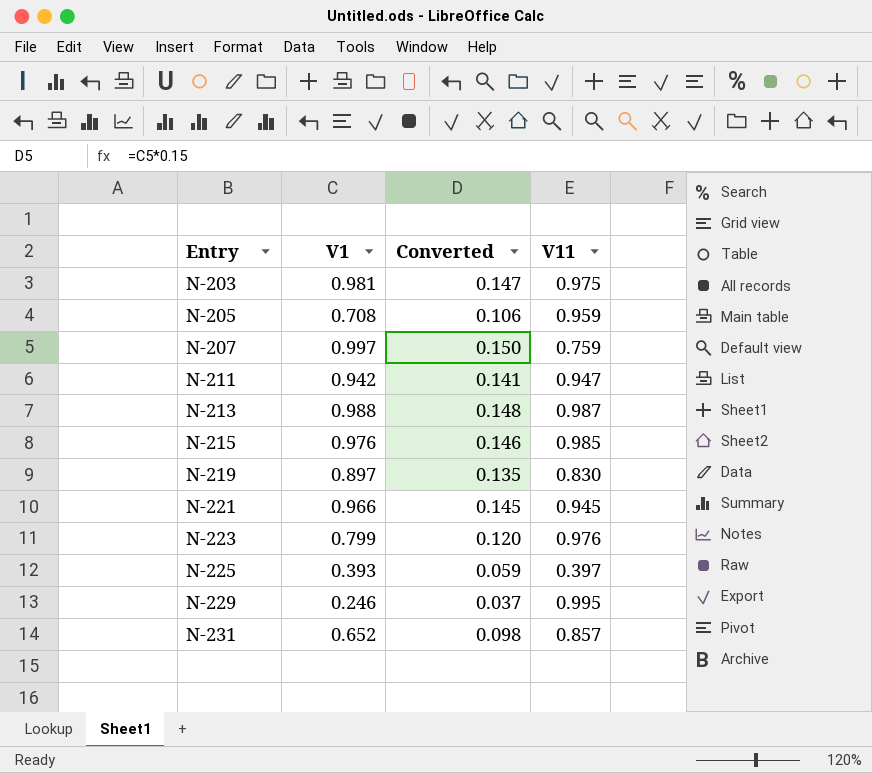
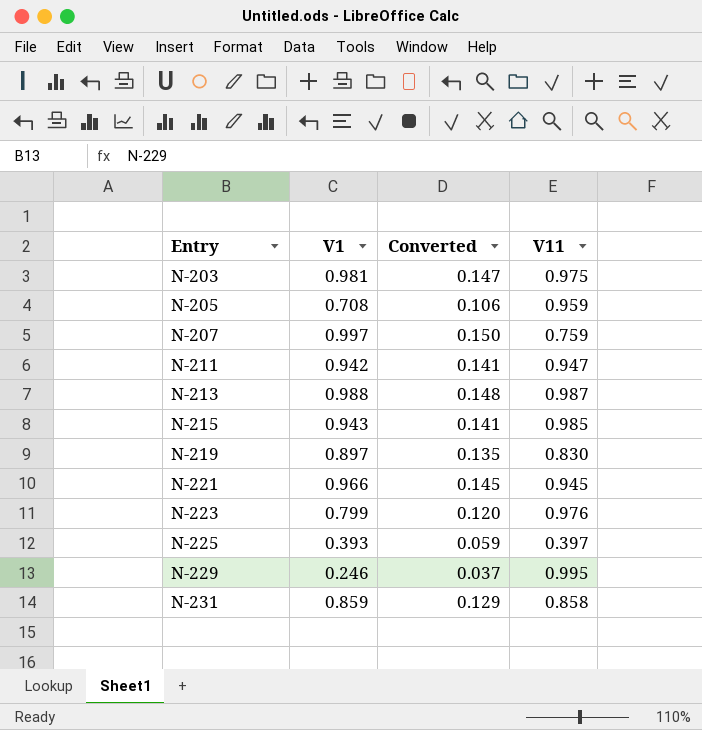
N-215 | V1: 0.976 -> 0.943
N-215 | Converted: 0.146 -> 0.141
N-231 | V1: 0.652 -> 0.859
N-231 | Converted: 0.098 -> 0.129
N-231 | V11: 0.857 -> 0.858

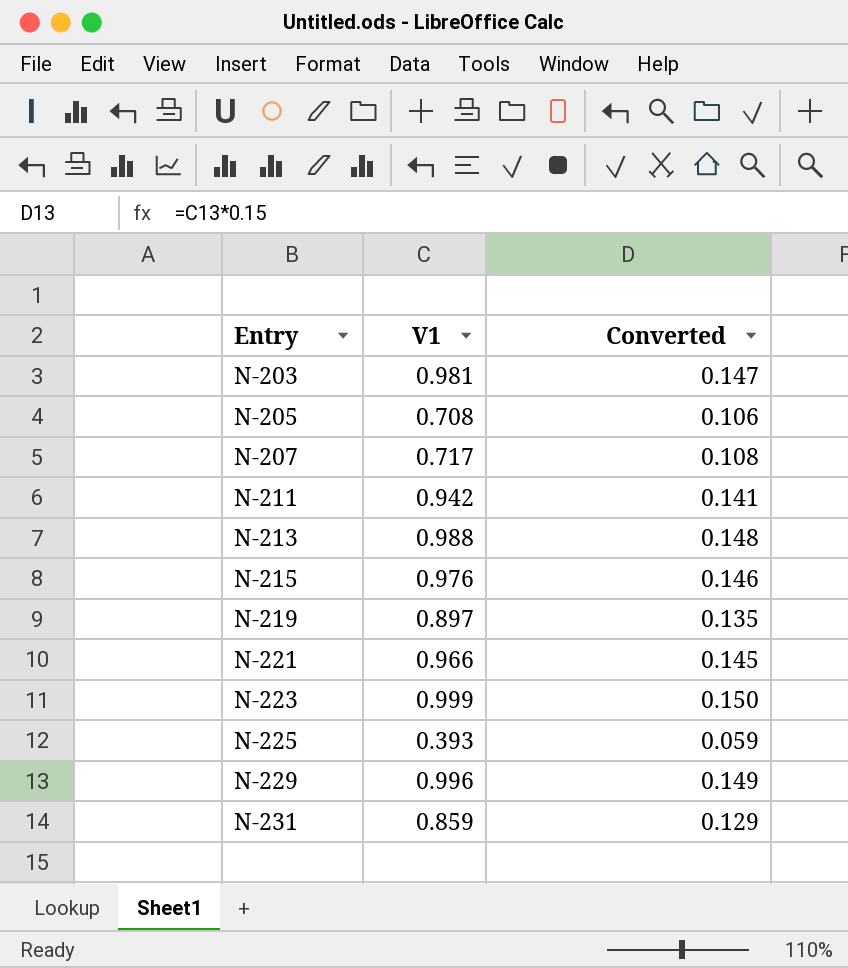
column V11 | position: 4 -> none
N-207 | V1: 0.997 -> 0.717
N-207 | Converted: 0.150 -> 0.108
N-215 | V1: 0.943 -> 0.976
N-215 | Converted: 0.141 -> 0.146
N-223 | V1: 0.799 -> 0.999
N-223 | Converted: 0.120 -> 0.150
N-229 | V1: 0.246 -> 0.996
N-229 | Converted: 0.037 -> 0.149

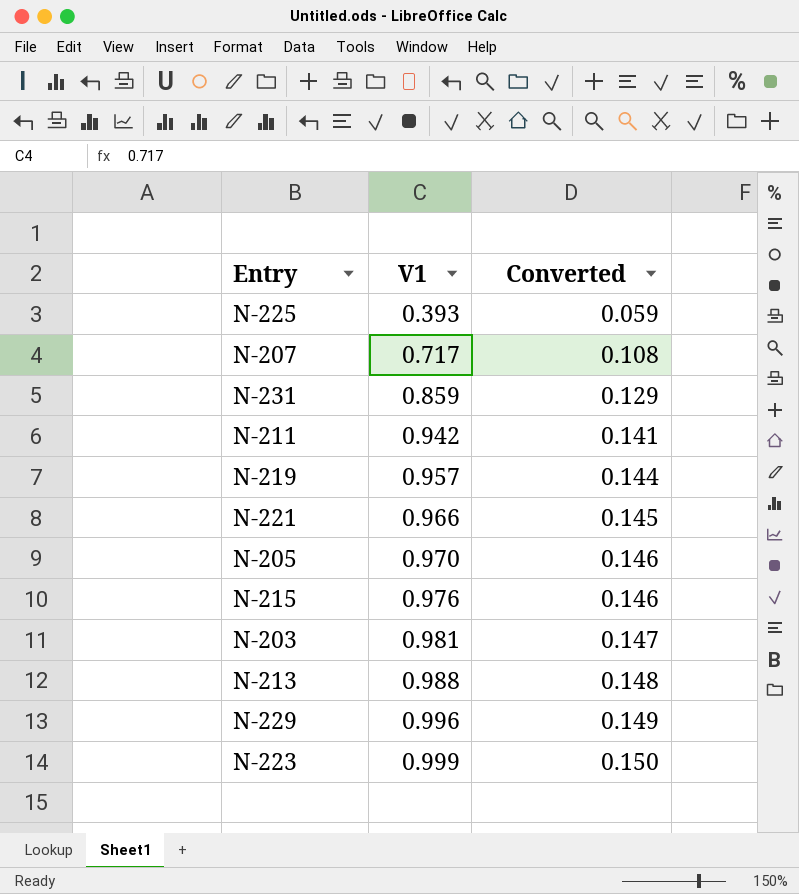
row order: Entry ascending -> V1 ascending
N-219 | V1: 0.897 -> 0.957
N-219 | Converted: 0.135 -> 0.144
N-205 | V1: 0.708 -> 0.970
N-205 | Converted: 0.106 -> 0.146

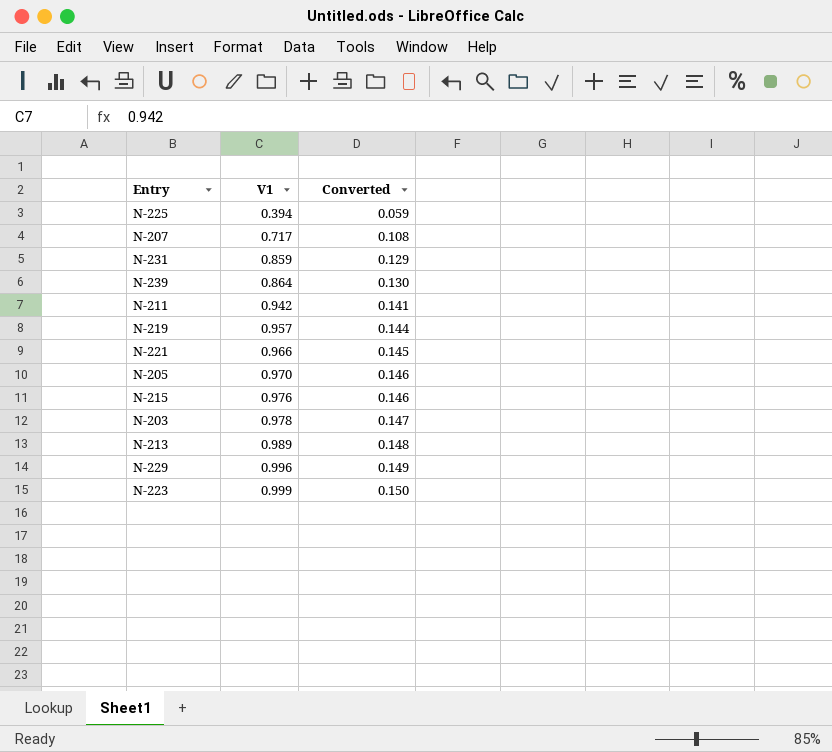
N-225 | V1: 0.393 -> 0.394
row N-239: none -> 0.864 | 0.130
N-203 | V1: 0.981 -> 0.978
N-213 | V1: 0.988 -> 0.989

